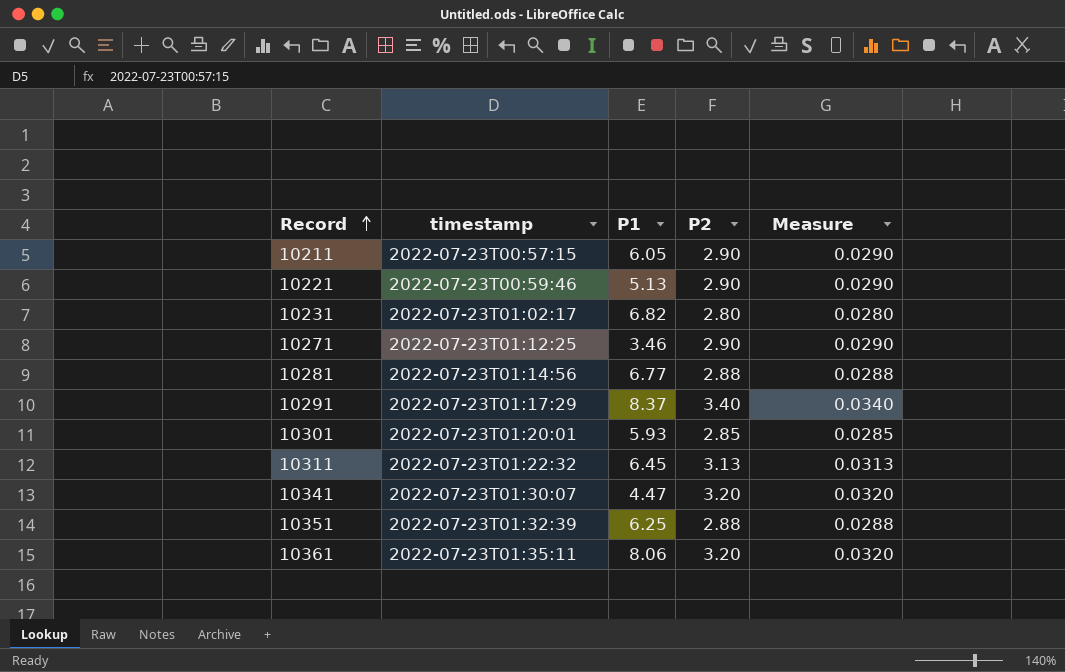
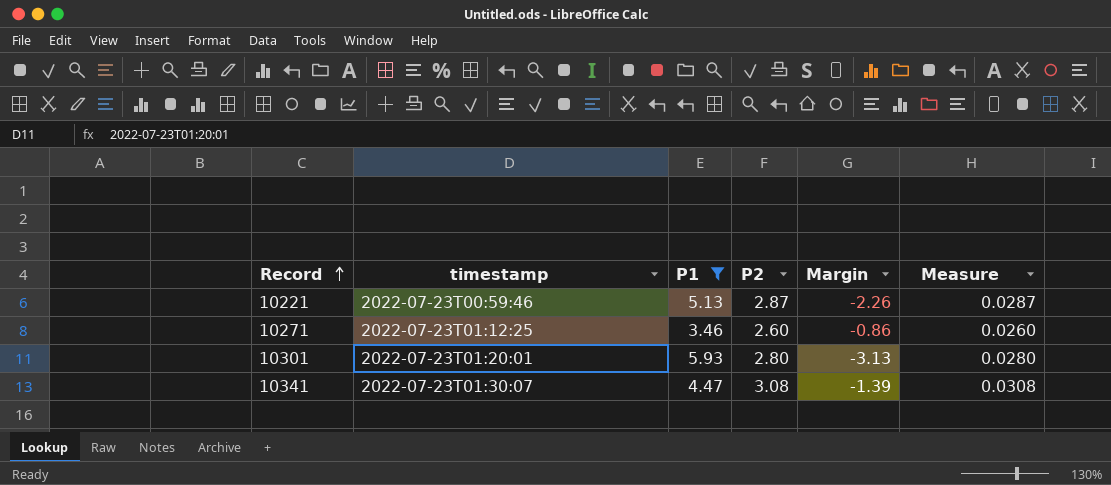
filter: none -> P1 <= 5.93
column Margin | formula: none -> [P2] - [P1]
10221 | P2: 2.90 -> 2.87
10221 | Measure: 0.0290 -> 0.0287
10271 | P2: 2.90 -> 2.60
10271 | Measure: 0.0290 -> 0.0260
10301 | P2: 2.85 -> 2.80
10301 | Measure: 0.0285 -> 0.0280
10341 | P2: 3.20 -> 3.08
10341 | Measure: 0.0320 -> 0.0308

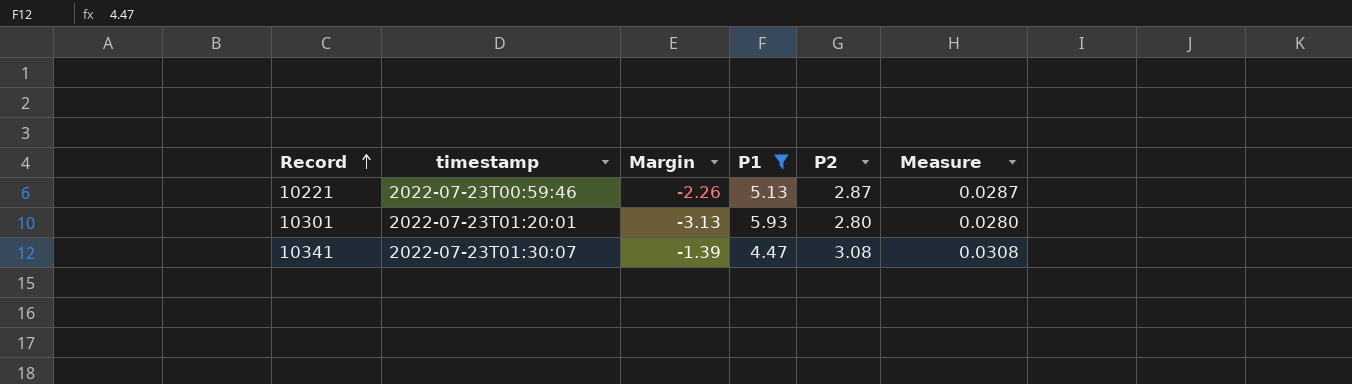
column Margin | position: 5 -> 3
row 10271: 2022-07-23T01:12:25 | 3.46 | 2.60 | -0.86 | 0.0260 -> none

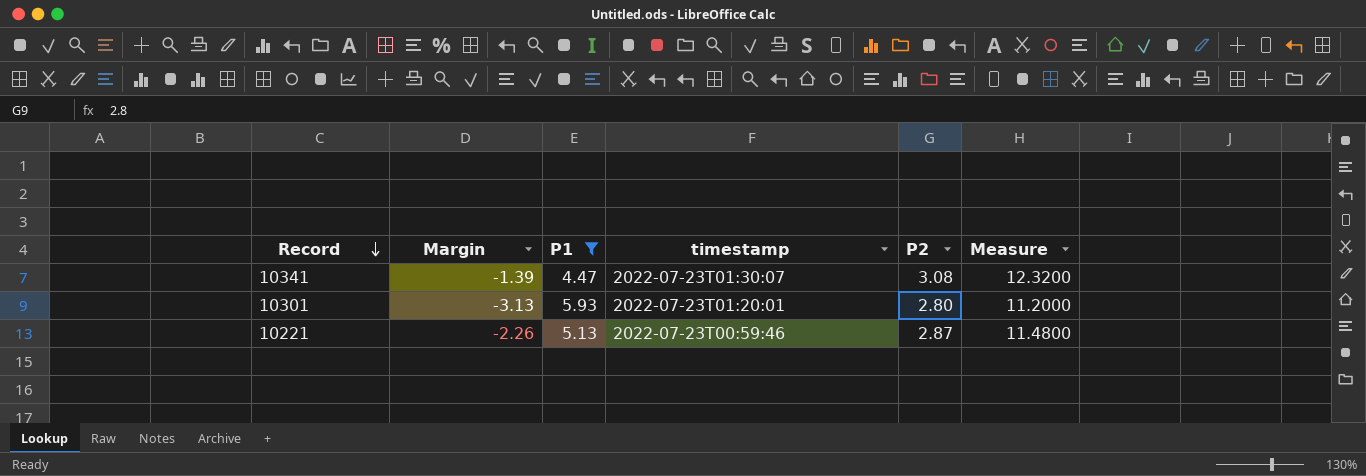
row order: Record ascending -> Record descending
column timestamp | position: 2 -> 4
column Measure | formula: [P2] * 0.01 -> [P2] * 4

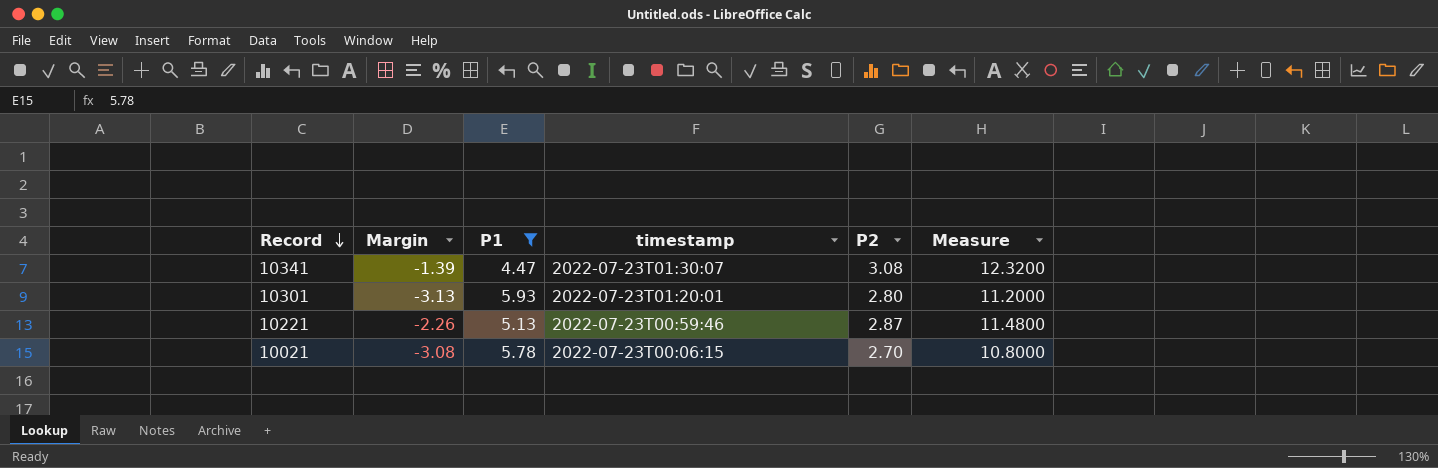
row 10021: none -> -3.08 | 5.78 | 2022-07-23T00:06:15 | 2.70 | 10.8000

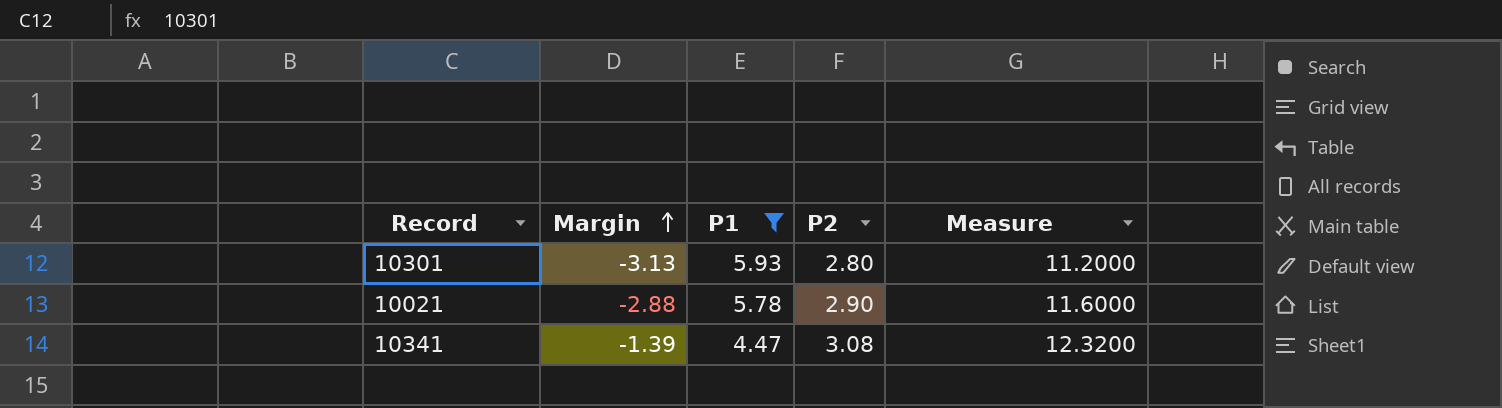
row order: Record descending -> Margin ascending
column timestamp | position: 4 -> none
row 10221: -2.26 | 5.13 | 2022-07-23T00:59:46 | 2.87 | 11.4800 -> none
10021 | Margin: -3.08 -> -2.88
10021 | P2: 2.70 -> 2.90
10021 | Measure: 10.8000 -> 11.6000

